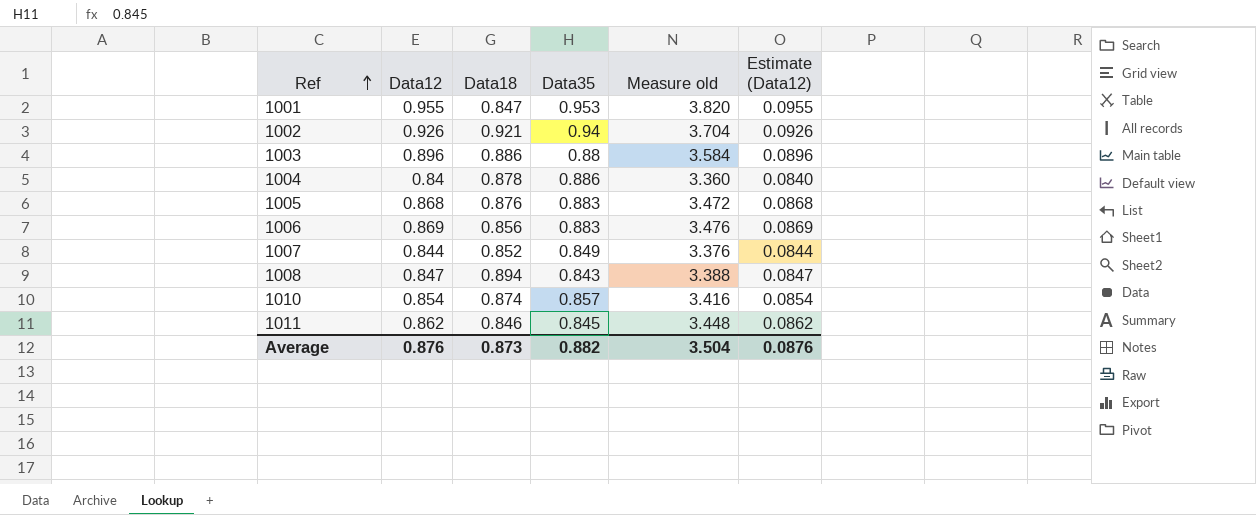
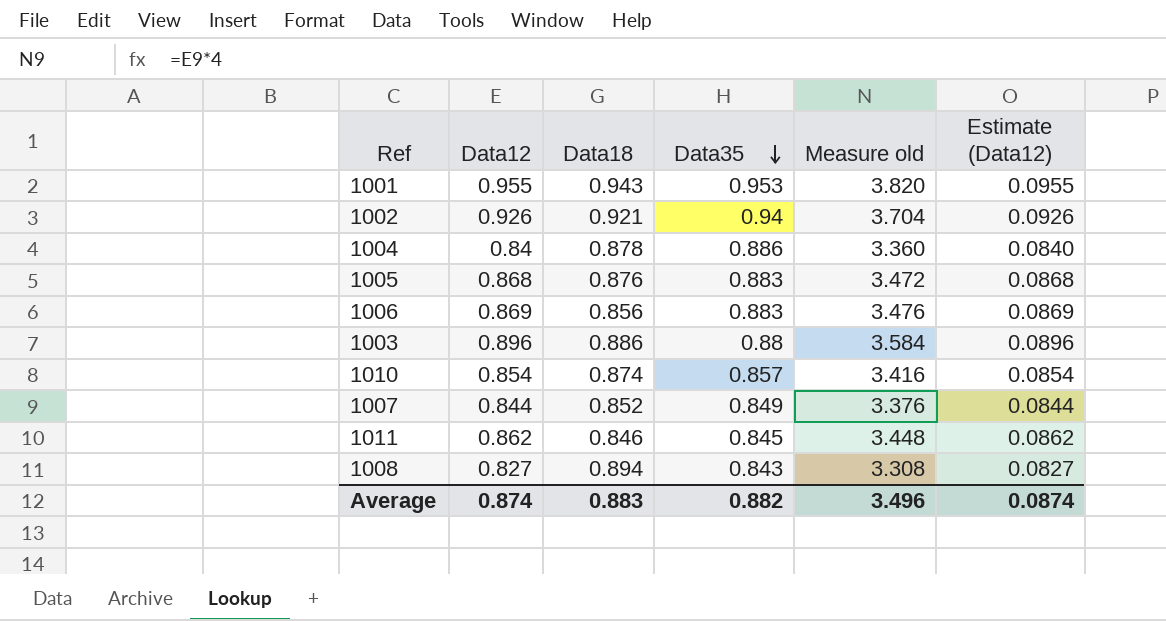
row order: Ref ascending -> Data35 descending
1001 | Data18: 0.847 -> 0.943
1008 | Data12: 0.847 -> 0.827
1008 | Measure old: 3.388 -> 3.308
1008 | Estimate (Data12): 0.0847 -> 0.0827
Average | Data12: 0.876 -> 0.874
Average | Data18: 0.873 -> 0.883
Average | Measure old: 3.504 -> 3.496
Average | Estimate (Data12): 0.0876 -> 0.0874

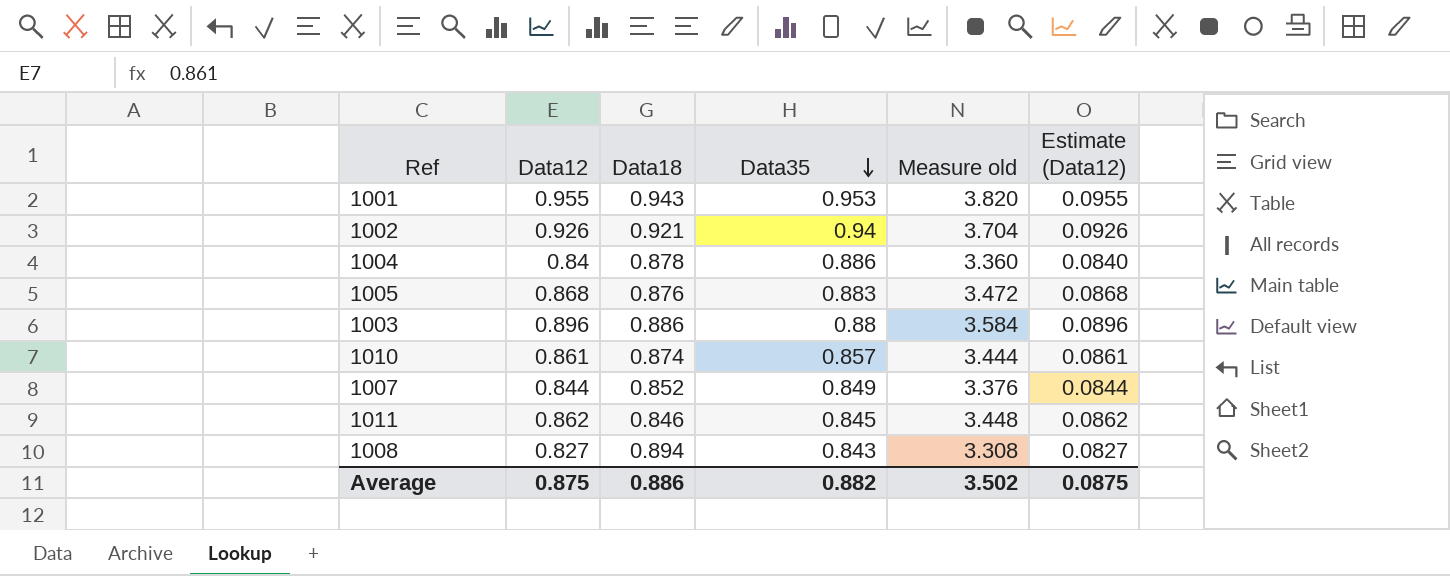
row 1006: 0.869 | 0.856 | 0.883 | 3.476 | 0.0869 -> none
1010 | Data12: 0.854 -> 0.861
1010 | Measure old: 3.416 -> 3.444
1010 | Estimate (Data12): 0.0854 -> 0.0861
Average | Data12: 0.874 -> 0.875
Average | Data18: 0.883 -> 0.886
Average | Measure old: 3.496 -> 3.502
Average | Estimate (Data12): 0.0874 -> 0.0875

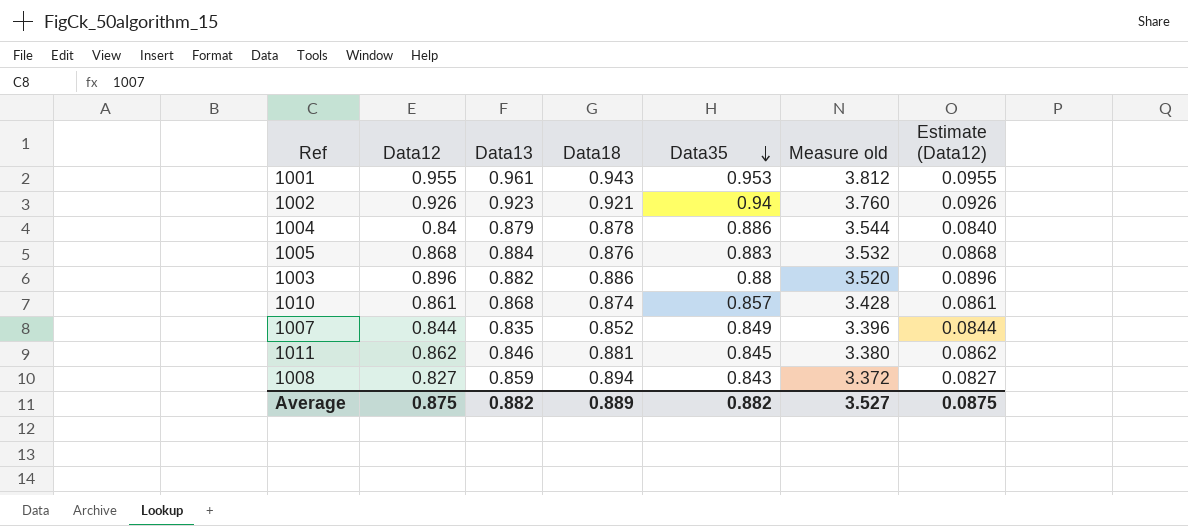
column Data13 | position: none -> 3
column Measure old | formula: [Data12] * 4 -> [Data35] * 4
1011 | Data18: 0.846 -> 0.881
Average | Data18: 0.886 -> 0.889
Average | Measure old: 3.502 -> 3.527

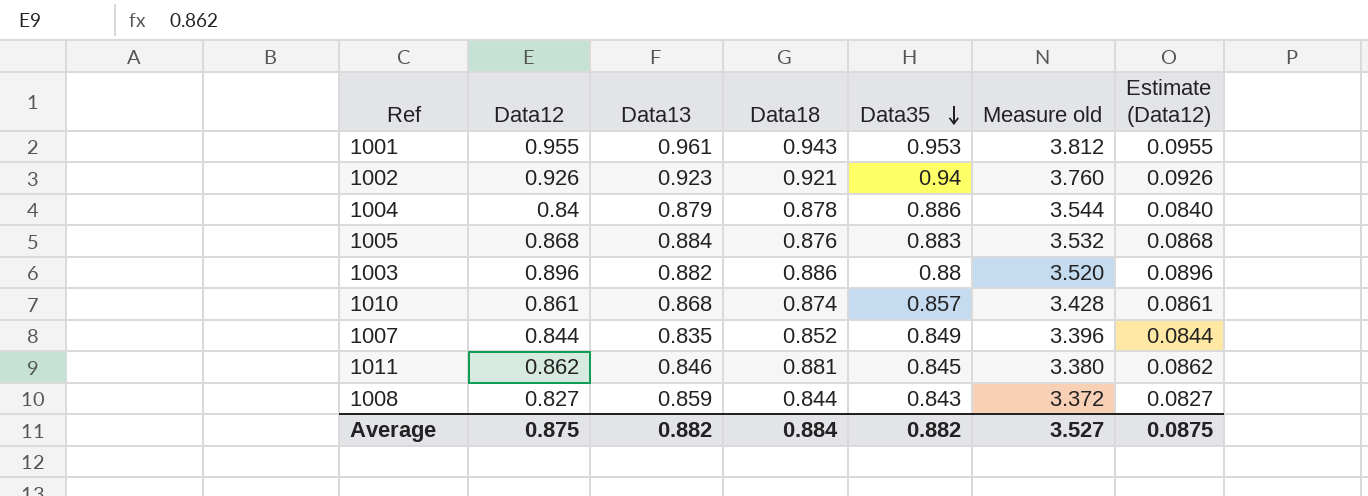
1008 | Data18: 0.894 -> 0.844
Average | Data18: 0.889 -> 0.884

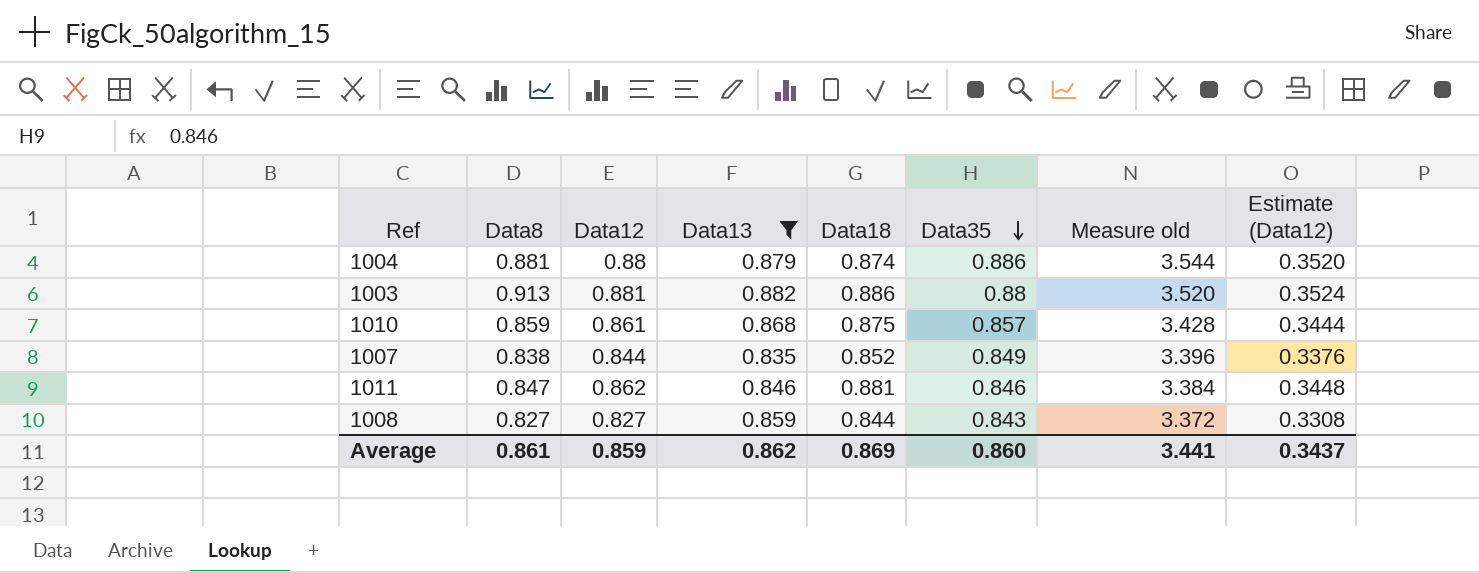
filter: none -> Data13 <= 0.882
column Data8 | position: none -> 2
column Estimate (Data12) | formula: [Data12] * 0.1 -> [Data12] * 0.4
1004 | Data12: 0.84 -> 0.88
1004 | Data18: 0.878 -> 0.874
1003 | Data12: 0.896 -> 0.881
1010 | Data18: 0.874 -> 0.875
1011 | Data35: 0.845 -> 0.846
1011 | Measure old: 3.380 -> 3.384
Average | Data12: 0.875 -> 0.859
Average | Data13: 0.882 -> 0.862
Average | Data18: 0.884 -> 0.869
Average | Data35: 0.882 -> 0.860
Average | Measure old: 3.527 -> 3.441
Average | Estimate (Data12): 0.0875 -> 0.3437

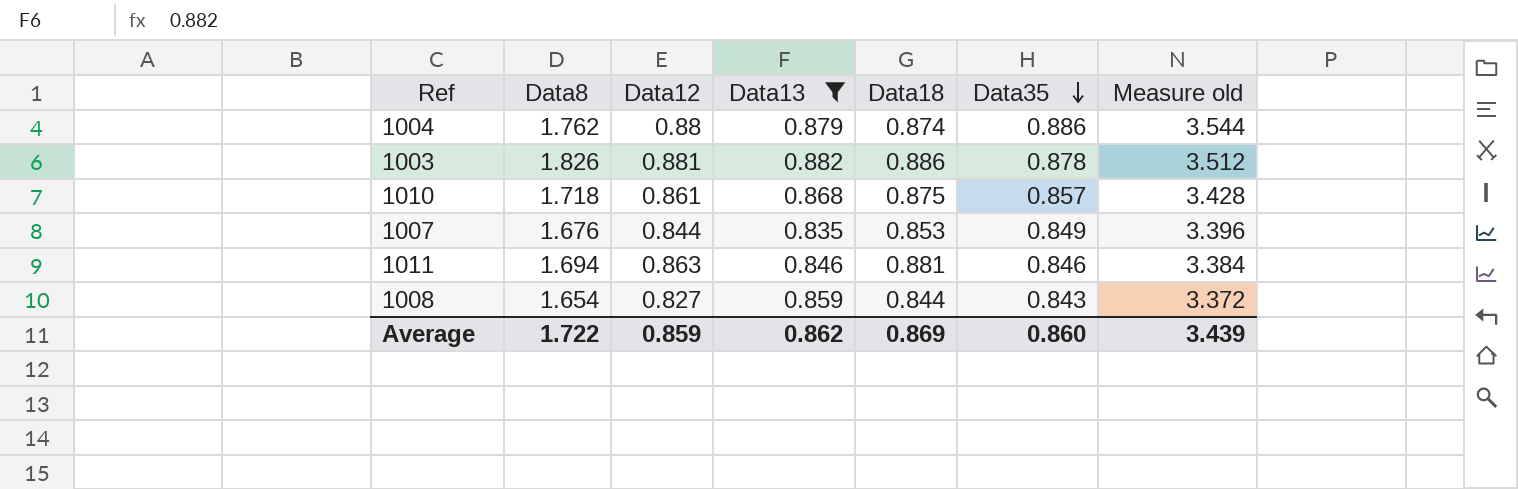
column Estimate (Data12) | formula: [Data12] * 0.4 -> none
1004 | Data8: 0.881 -> 1.762
1003 | Data8: 0.913 -> 1.826
1003 | Data35: 0.88 -> 0.878
1003 | Measure old: 3.520 -> 3.512
1010 | Data8: 0.859 -> 1.718
1007 | Data8: 0.838 -> 1.676
1007 | Data18: 0.852 -> 0.853
1011 | Data8: 0.847 -> 1.694
1011 | Data12: 0.862 -> 0.863
1008 | Data8: 0.827 -> 1.654
Average | Data8: 0.861 -> 1.722
Average | Measure old: 3.441 -> 3.439

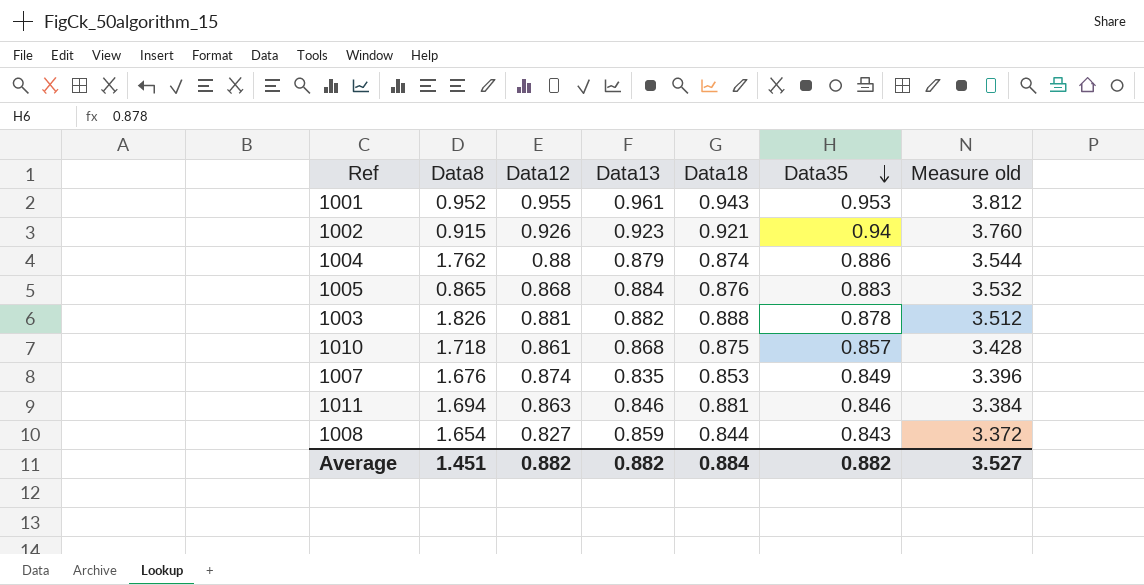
filter: Data13 <= 0.882 -> none
1003 | Data18: 0.886 -> 0.888
1007 | Data12: 0.844 -> 0.874
Average | Data8: 1.722 -> 1.451
Average | Data12: 0.859 -> 0.882
Average | Data13: 0.862 -> 0.882
Average | Data18: 0.869 -> 0.884
Average | Data35: 0.860 -> 0.882
Average | Measure old: 3.439 -> 3.527

